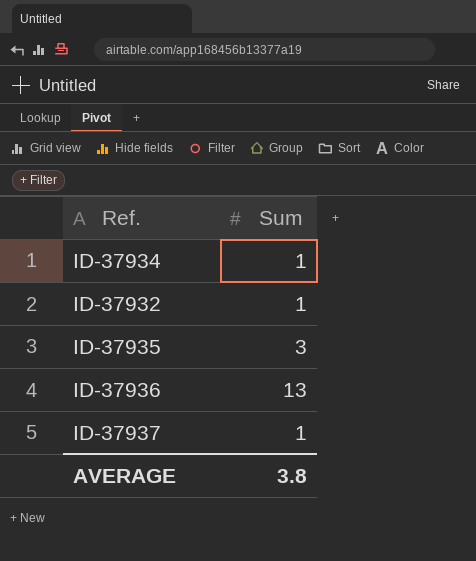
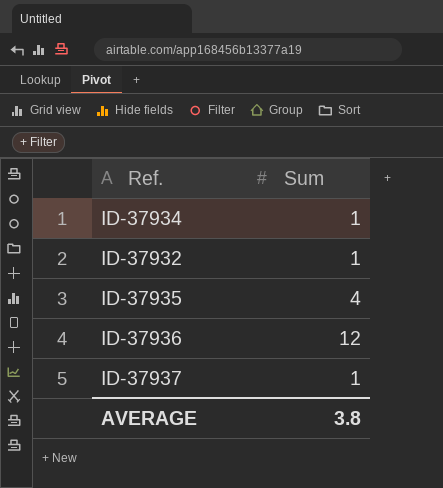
ID-37935 | Sum: 3 -> 4
ID-37936 | Sum: 13 -> 12

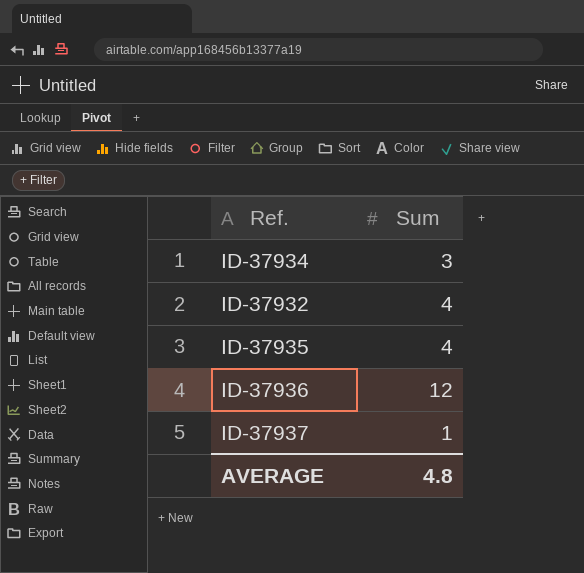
ID-37934 | Sum: 1 -> 3
ID-37932 | Sum: 1 -> 4
AVERAGE | Sum: 3.8 -> 4.8

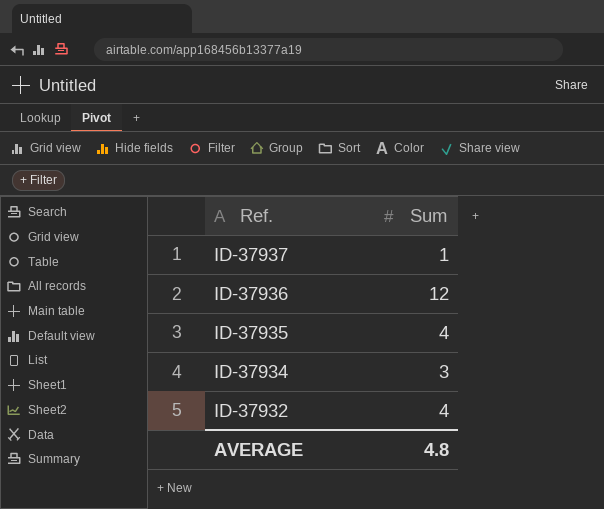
row order: none -> Ref. descending

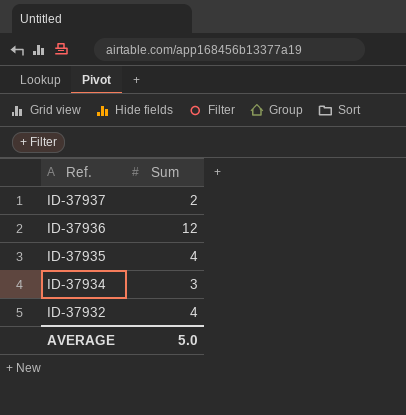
ID-37937 | Sum: 1 -> 2
AVERAGE | Sum: 4.8 -> 5.0

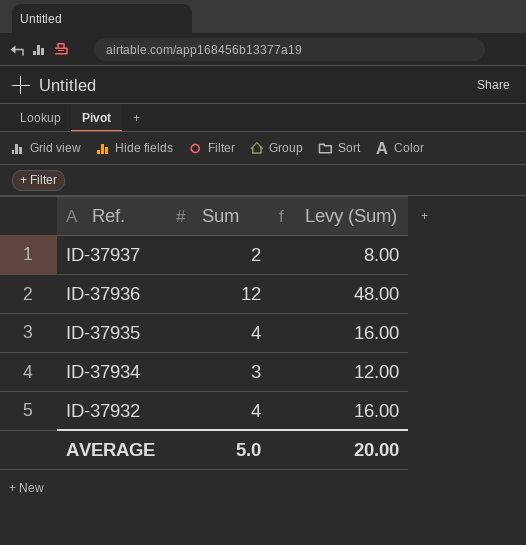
column Levy (Sum) | formula: none -> [Sum] * 4

